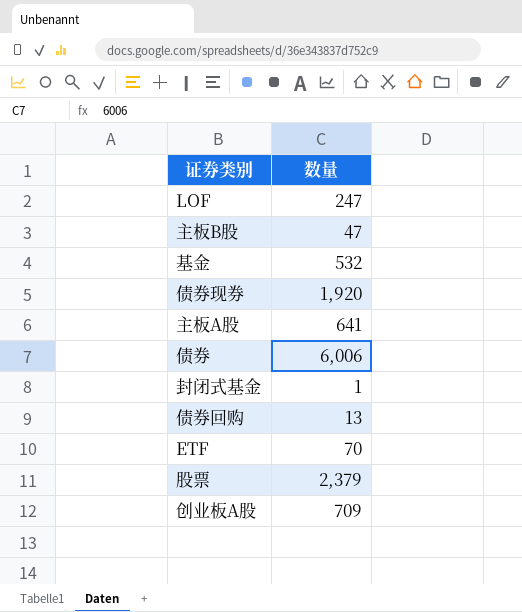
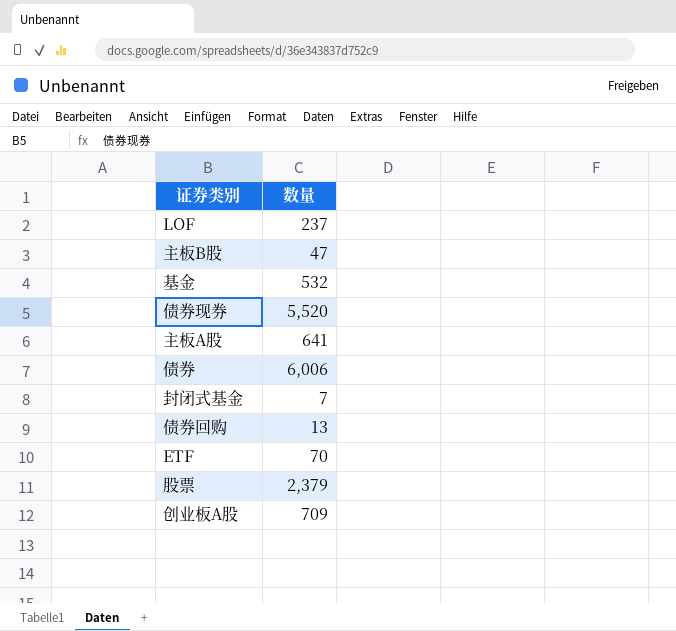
LOF | 数量: 247 -> 237
债券现券 | 数量: 1,920 -> 5,520
封闭式基金 | 数量: 1 -> 7

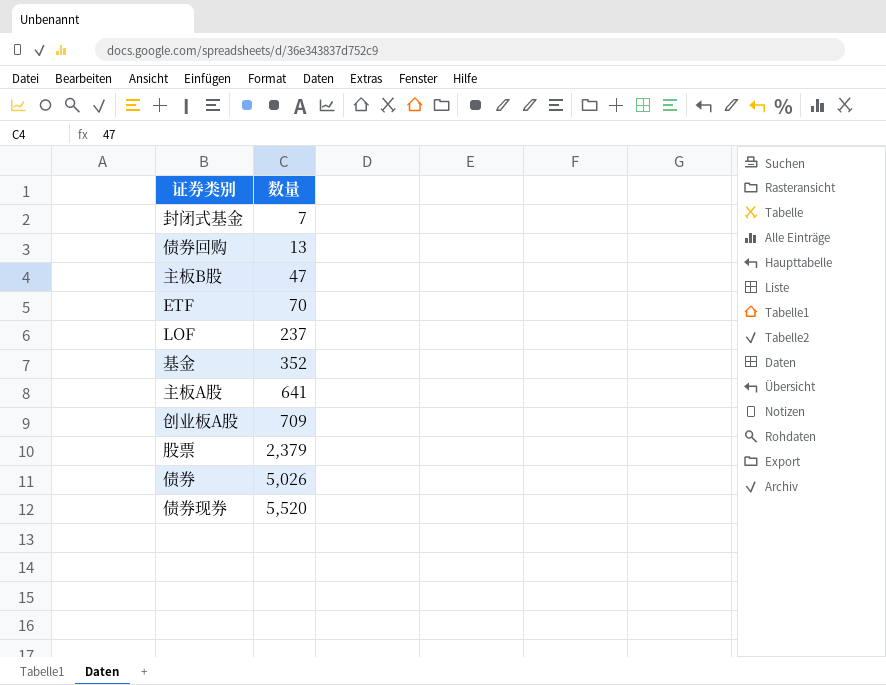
row order: none -> 数量 ascending
基金 | 数量: 532 -> 352
债券 | 数量: 6,006 -> 5,026

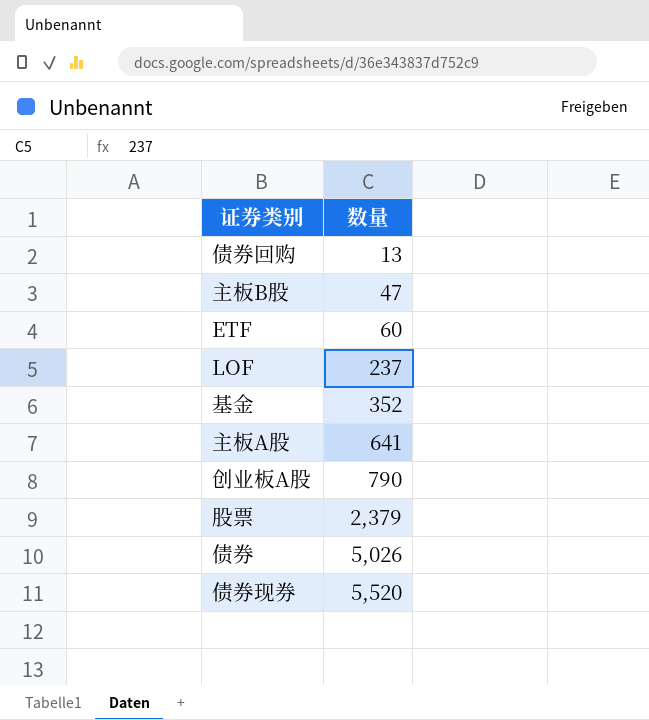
row 封闭式基金: 7 -> none
ETF | 数量: 70 -> 60
创业板A股 | 数量: 709 -> 790

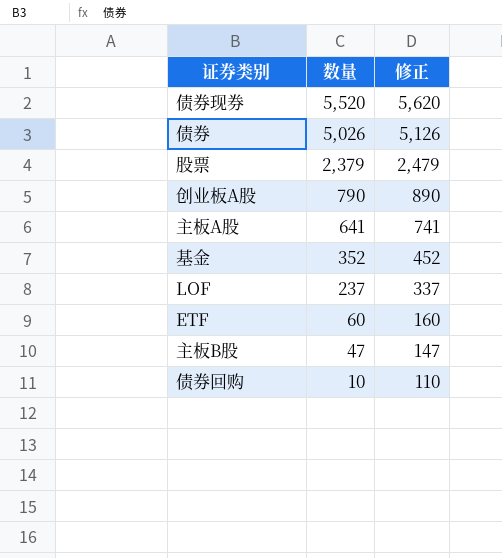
row order: 数量 ascending -> 数量 descending
column 修正 | formula: none -> [数量] + 100
债券回购 | 数量: 13 -> 10

